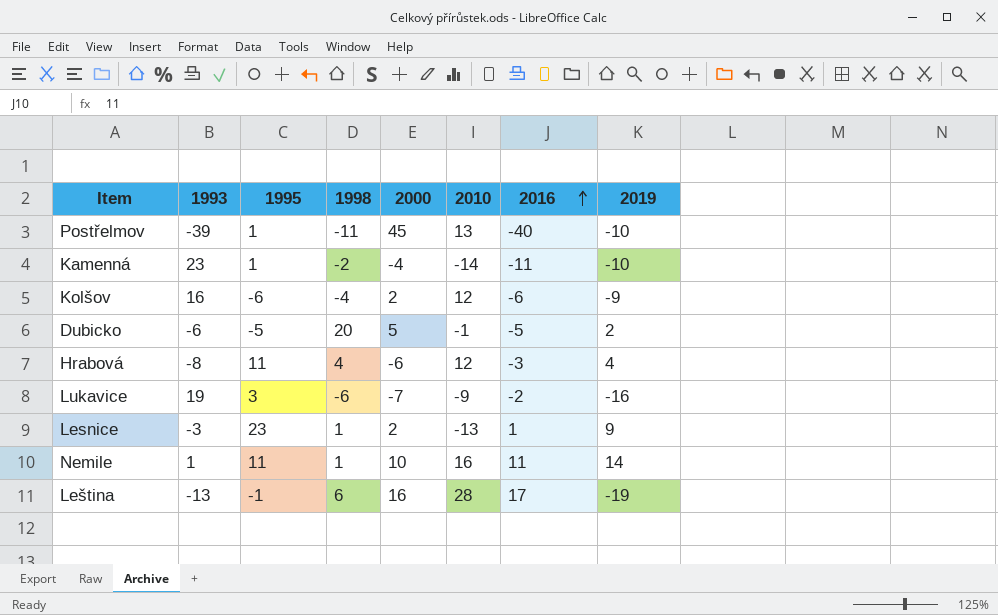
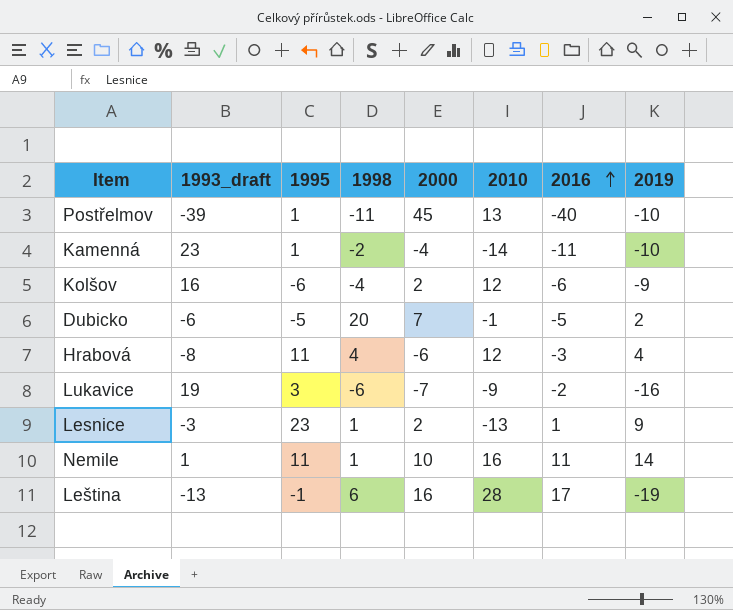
column name: 1993 -> 1993_draft
Dubicko | 2000: 5 -> 7

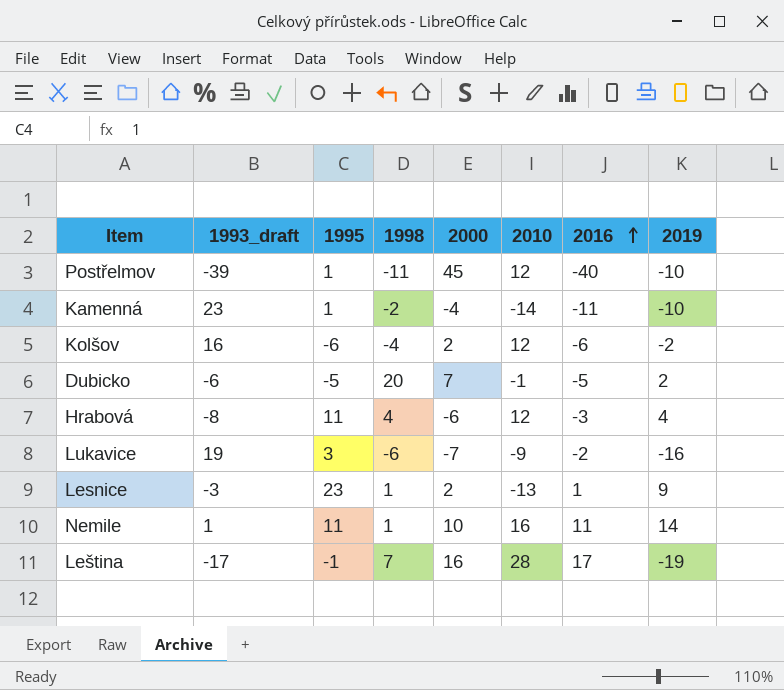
Postřelmov | 2010: 13 -> 12
Kolšov | 2019: -9 -> -2
Leština | 1993_draft: -13 -> -17
Leština | 1998: 6 -> 7

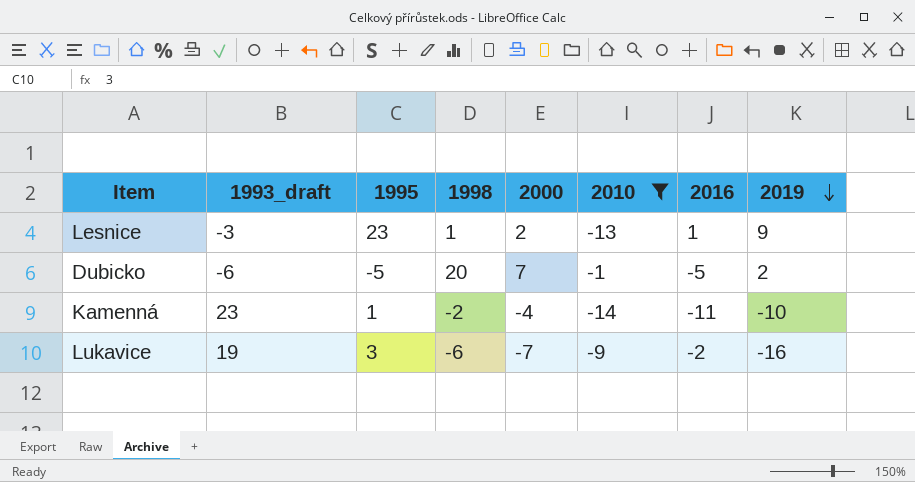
filter: none -> 2010 <= -1
row order: 2016 ascending -> 2019 descending

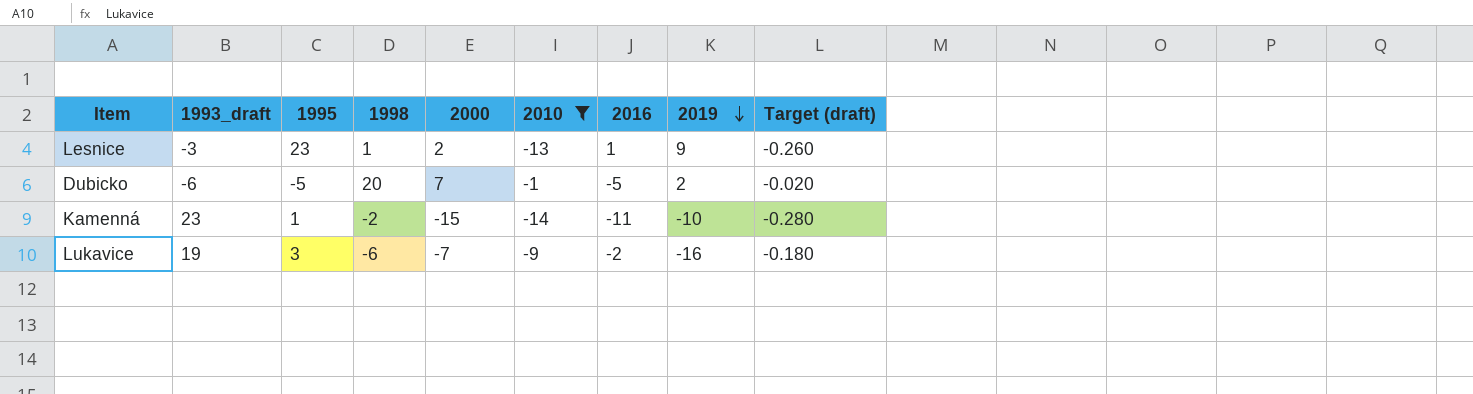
column Target (draft) | formula: none -> [2010] * 0.02
Kamenná | 2000: -4 -> -15

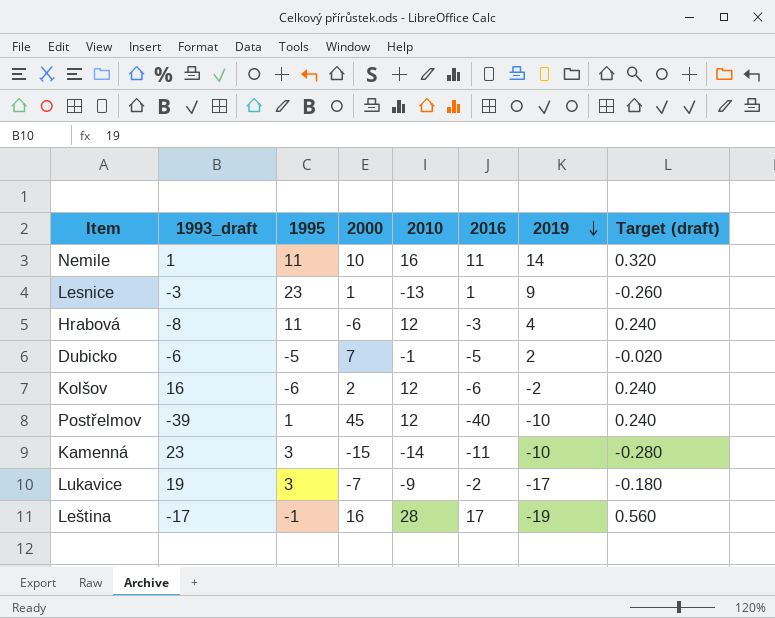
filter: 2010 <= -1 -> none
column 1998 | position: 4 -> none
Lesnice | 2000: 2 -> 1
Kamenná | 1995: 1 -> 3
Lukavice | 2019: -16 -> -17

